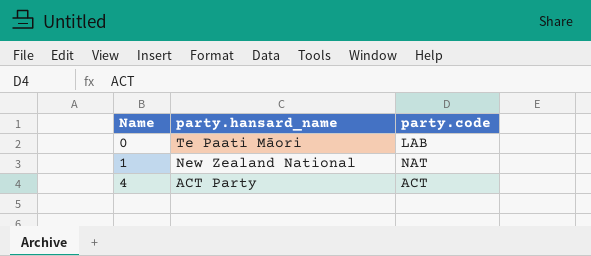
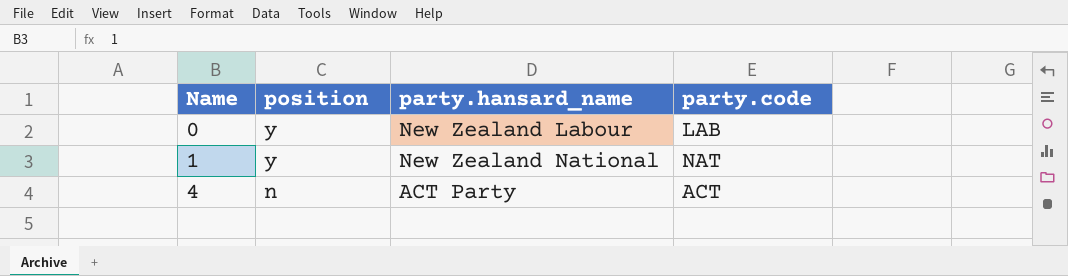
column position | position: none -> 2
0 | party.hansard_name: Te Paati Māori -> New Zealand Labour

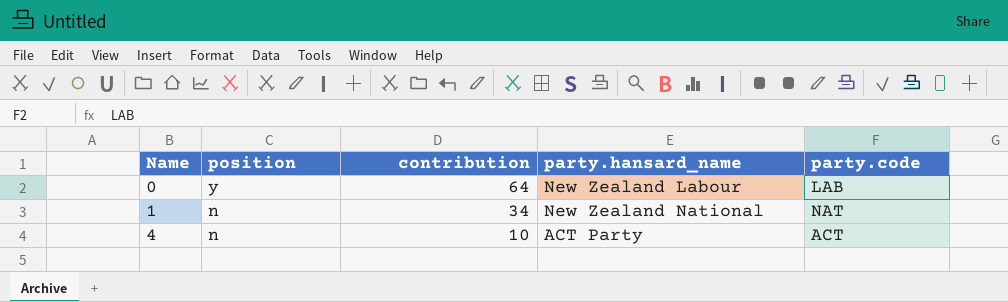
column contribution | position: none -> 3
1 | position: y -> n

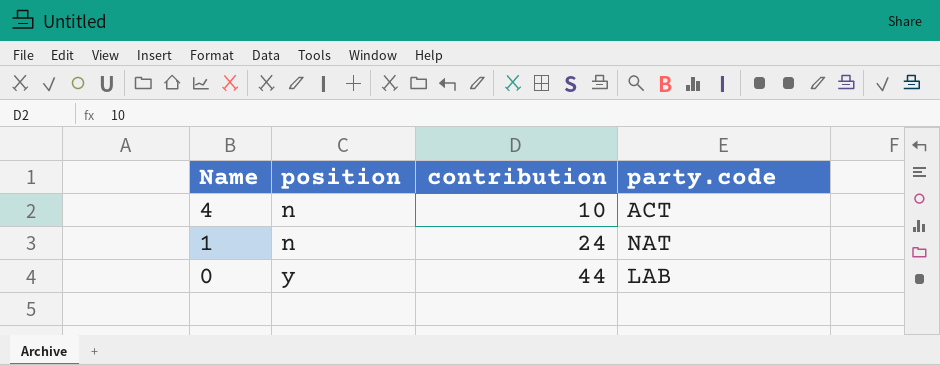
row order: Name ascending -> Name descending
column party.hansard_name | position: 4 -> none
1 | contribution: 34 -> 24
0 | contribution: 64 -> 44

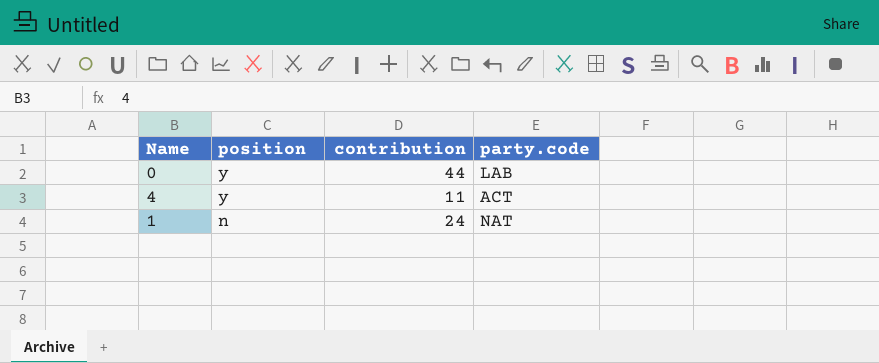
row order: Name descending -> position descending
4 | position: n -> y
4 | contribution: 10 -> 11

